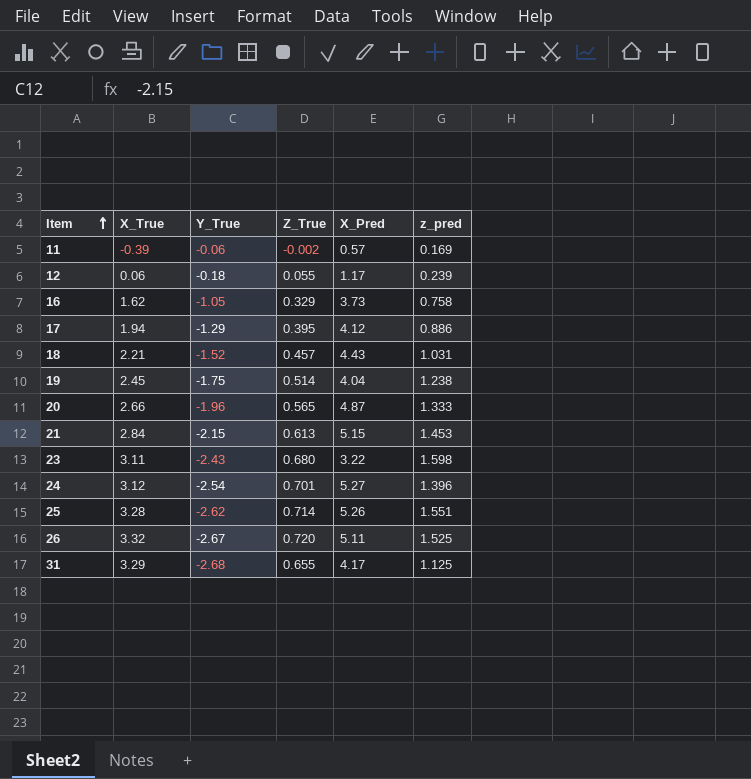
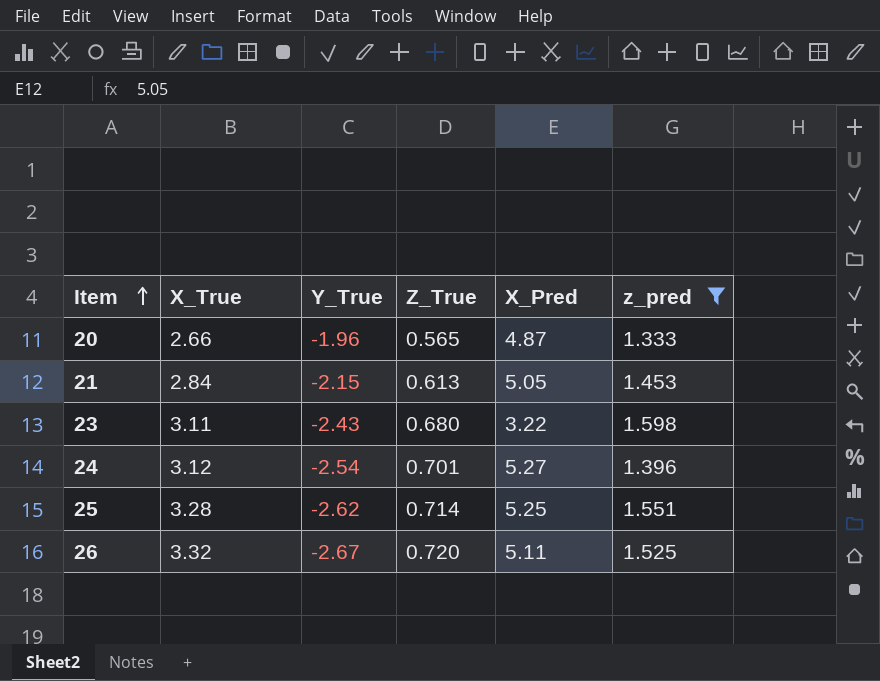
filter: none -> z_pred >= 1.333
21 | X_Pred: 5.15 -> 5.05
25 | X_Pred: 5.26 -> 5.25

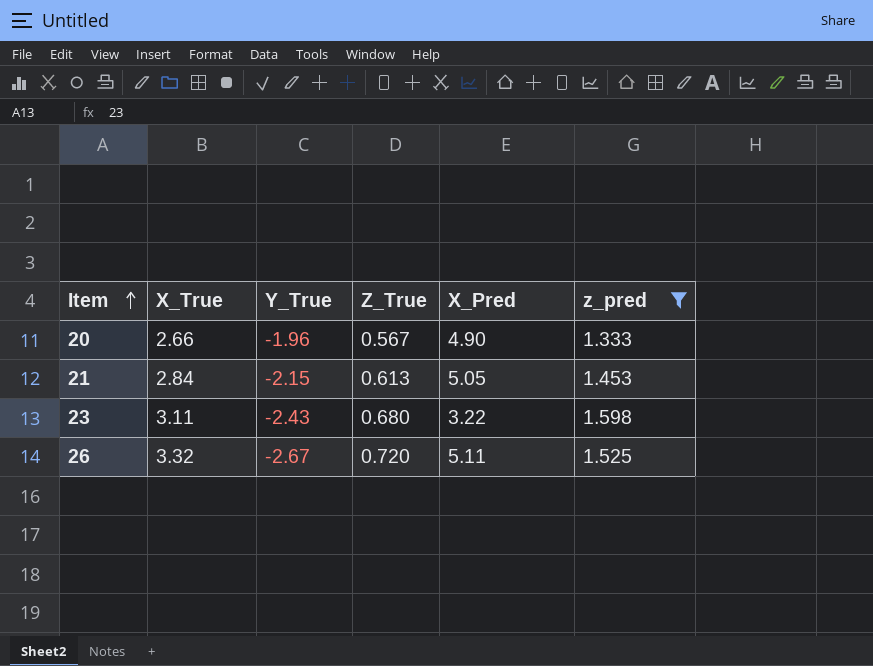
row 24: 3.12 | -2.54 | 0.701 | 5.27 | 1.396 -> none
row 25: 3.28 | -2.62 | 0.714 | 5.25 | 1.551 -> none
20 | Z_True: 0.565 -> 0.567
20 | X_Pred: 4.87 -> 4.90

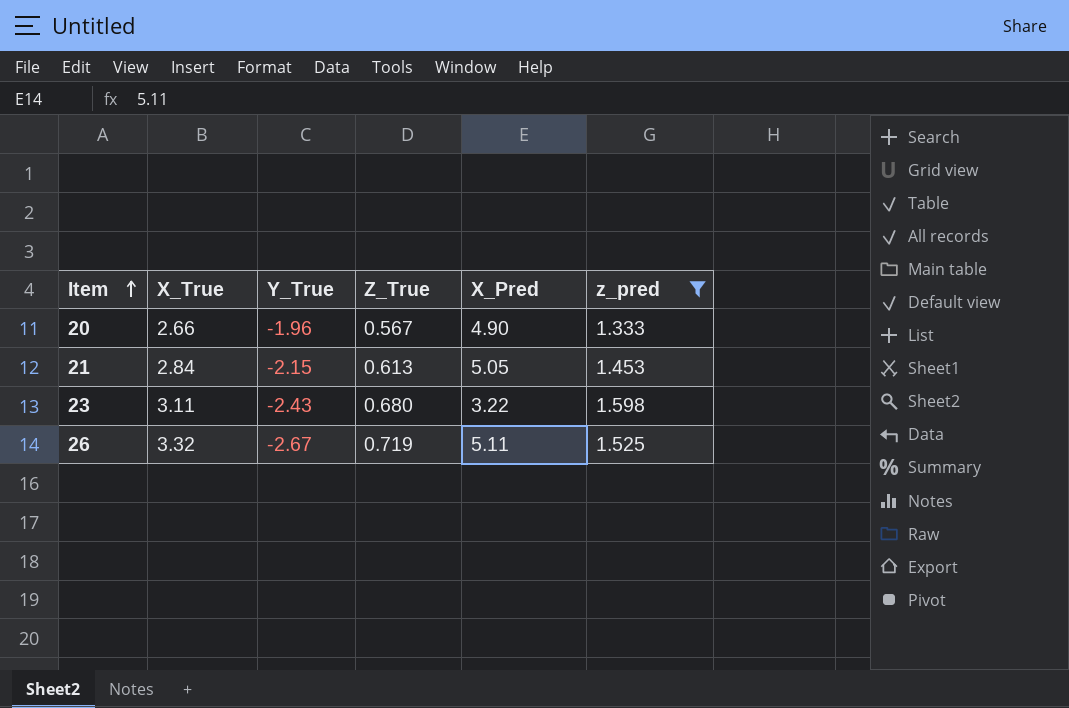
26 | Z_True: 0.720 -> 0.719

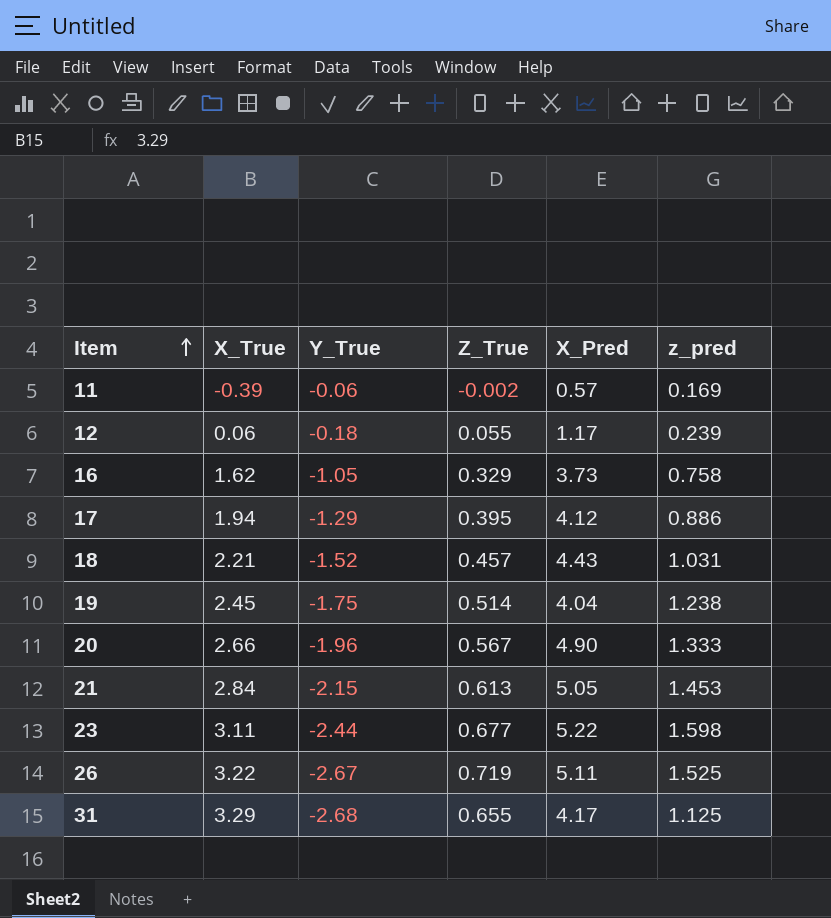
filter: z_pred >= 1.333 -> none
23 | Y_True: -2.43 -> -2.44
23 | Z_True: 0.680 -> 0.677
23 | X_Pred: 3.22 -> 5.22
26 | X_True: 3.32 -> 3.22

